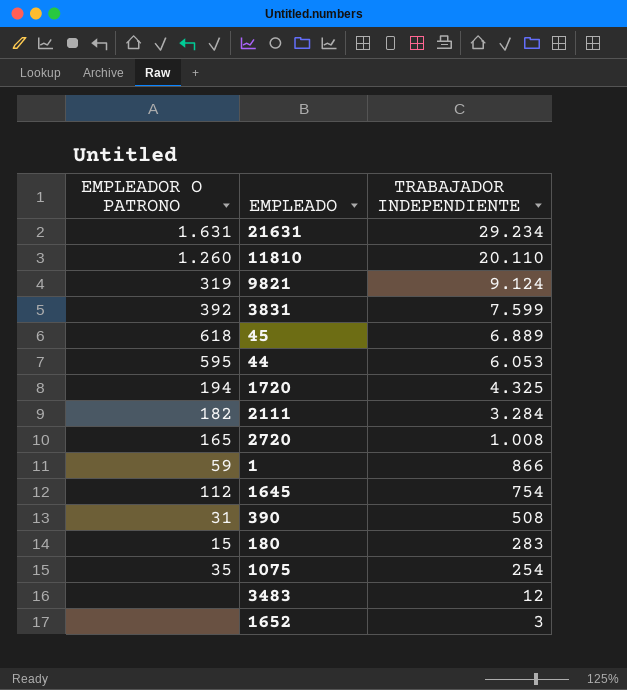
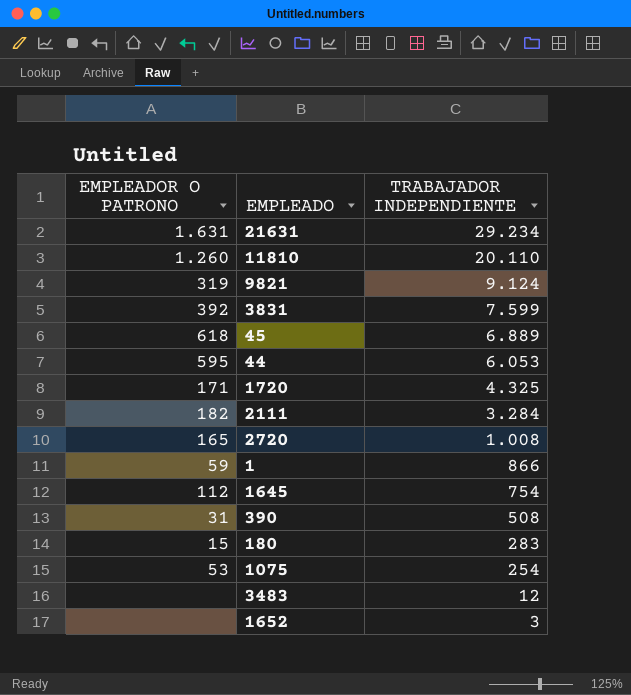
1720 | EMPLEADOR O PATRONO: 194 -> 171
1075 | EMPLEADOR O PATRONO: 35 -> 53

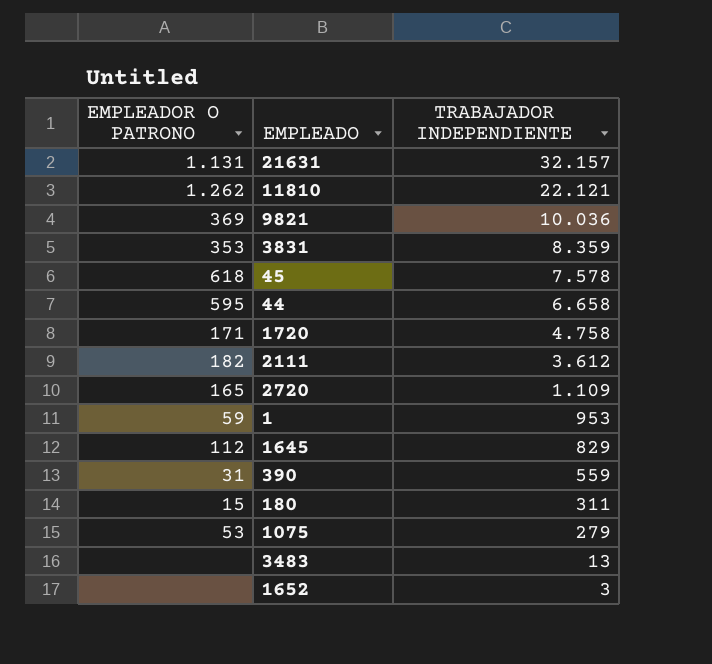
21631 | EMPLEADOR O PATRONO: 1.631 -> 1.131
21631 | TRABAJADOR INDEPENDIENTE: 29.234 -> 32.157
11810 | EMPLEADOR O PATRONO: 1.260 -> 1.262
11810 | TRABAJADOR INDEPENDIENTE: 20.110 -> 22.121
9821 | EMPLEADOR O PATRONO: 319 -> 369
9821 | TRABAJADOR INDEPENDIENTE: 9.124 -> 10.036
3831 | EMPLEADOR O PATRONO: 392 -> 353
3831 | TRABAJADOR INDEPENDIENTE: 7.599 -> 8.359
45 | TRABAJADOR INDEPENDIENTE: 6.889 -> 7.578
44 | TRABAJADOR INDEPENDIENTE: 6.053 -> 6.658
1720 | TRABAJADOR INDEPENDIENTE: 4.325 -> 4.758
2111 | TRABAJADOR INDEPENDIENTE: 3.284 -> 3.612
2720 | TRABAJADOR INDEPENDIENTE: 1.008 -> 1.109
1 | TRABAJADOR INDEPENDIENTE: 866 -> 953
1645 | TRABAJADOR INDEPENDIENTE: 754 -> 829
390 | TRABAJADOR INDEPENDIENTE: 508 -> 559
180 | TRABAJADOR INDEPENDIENTE: 283 -> 311
1075 | TRABAJADOR INDEPENDIENTE: 254 -> 279
3483 | TRABAJADOR INDEPENDIENTE: 12 -> 13

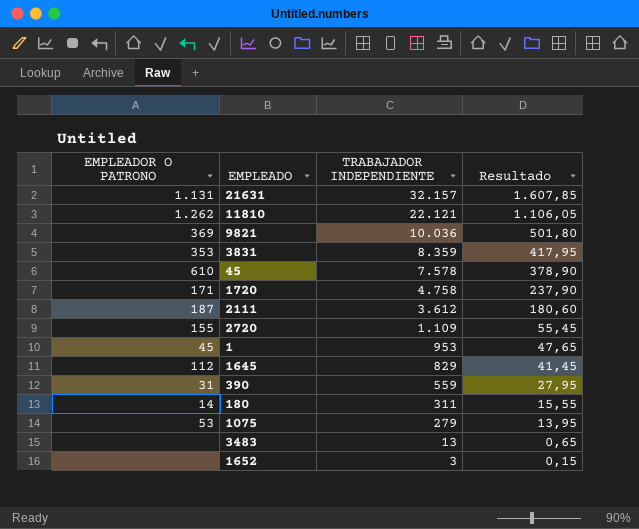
column Resultado | formula: none -> [TRABAJADOR INDEPENDIENTE] * 0,05
row 44: 595 | 6.658 -> none
45 | EMPLEADOR O PATRONO: 618 -> 610
2111 | EMPLEADOR O PATRONO: 182 -> 187
2720 | EMPLEADOR O PATRONO: 165 -> 155
1 | EMPLEADOR O PATRONO: 59 -> 45
180 | EMPLEADOR O PATRONO: 15 -> 14

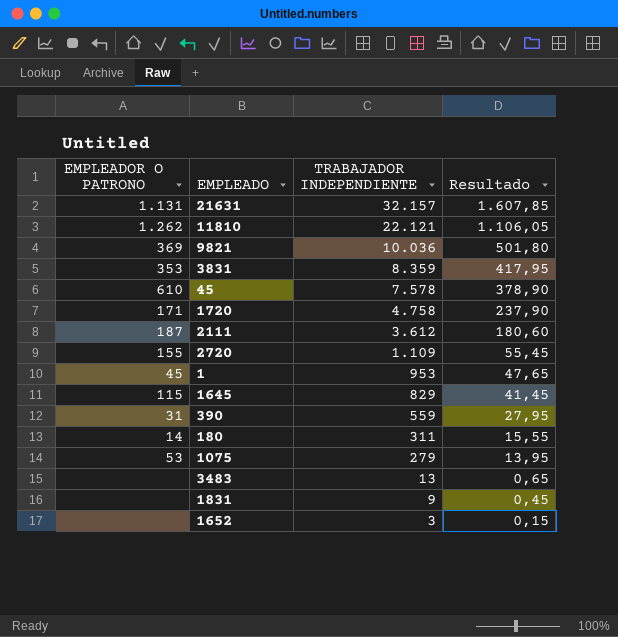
1645 | EMPLEADOR O PATRONO: 112 -> 115
row 1831: none -> none | 9 | 0,45

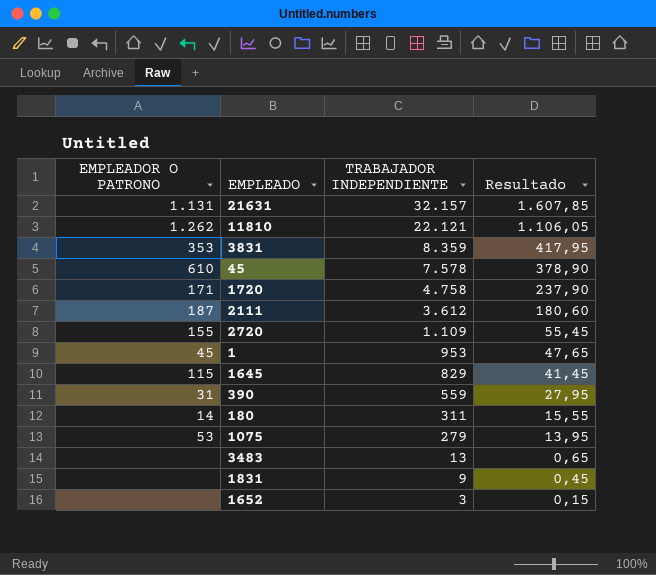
row 9821: 369 | 10.036 | 501,80 -> none

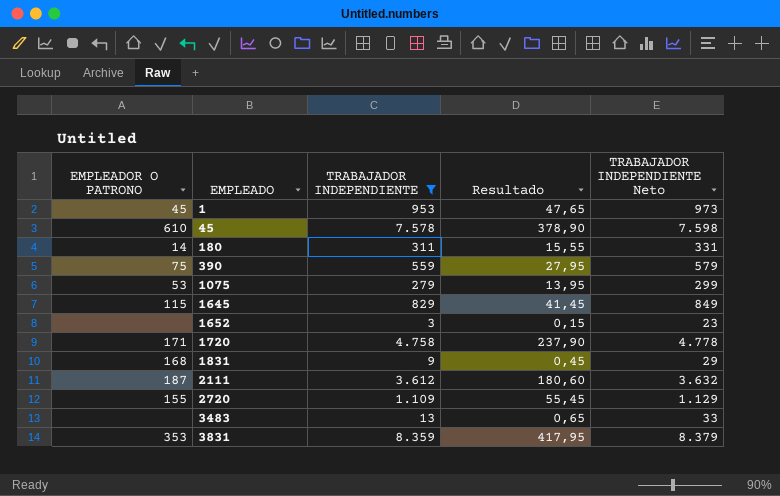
filter: none -> TRABAJADOR INDEPENDIENTE <= 8.359
row order: TRABAJADOR INDEPENDIENTE descending -> EMPLEADO ascending
column TRABAJADOR INDEPENDIENTE Neto | formula: none -> [TRABAJADOR INDEPENDIENTE] + 20
390 | EMPLEADOR O PATRONO: 31 -> 75
1831 | EMPLEADOR O PATRONO: none -> 168

